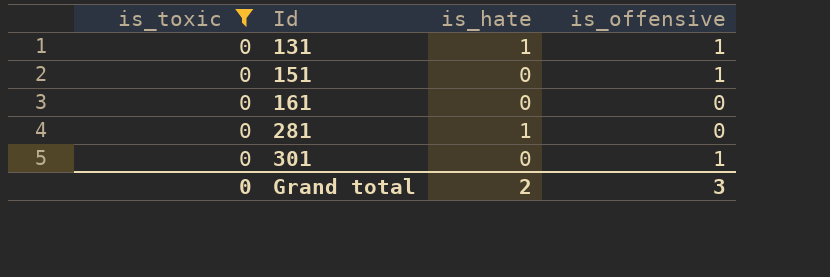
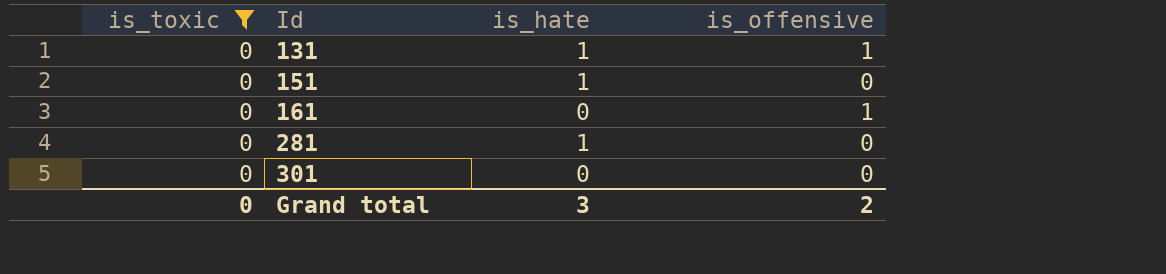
151 | is_hate: 0 -> 1
151 | is_offensive: 1 -> 0
161 | is_offensive: 0 -> 1
301 | is_offensive: 1 -> 0
Grand total | is_hate: 2 -> 3
Grand total | is_offensive: 3 -> 2

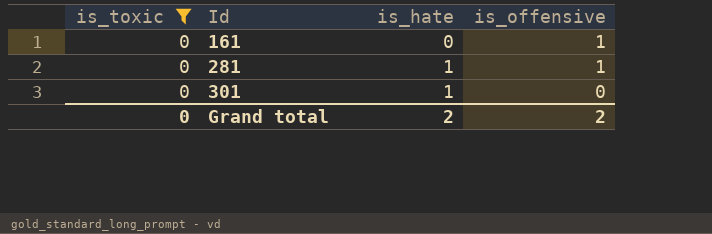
row 131: 0 | 1 | 1 -> none
row 151: 0 | 1 | 0 -> none
281 | is_offensive: 0 -> 1
301 | is_hate: 0 -> 1
Grand total | is_hate: 3 -> 2

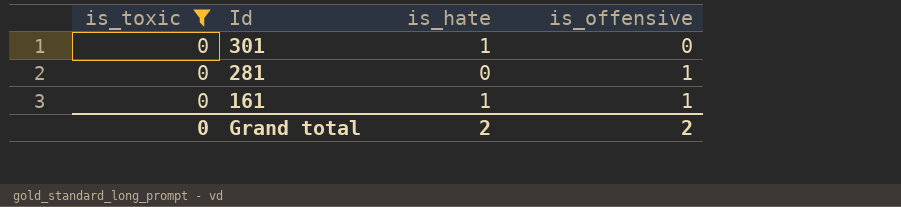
row order: Id ascending -> Id descending
281 | is_hate: 1 -> 0
161 | is_hate: 0 -> 1

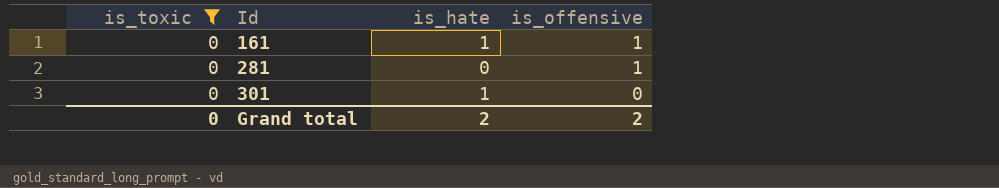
row order: Id descending -> Id ascending

